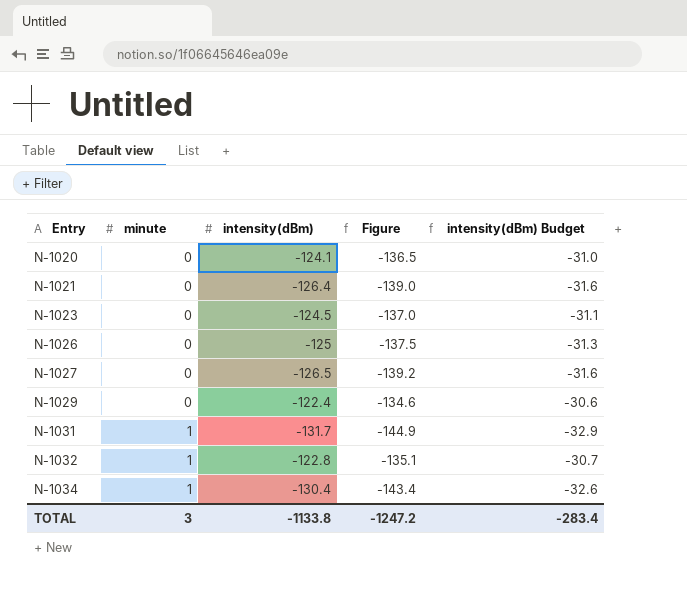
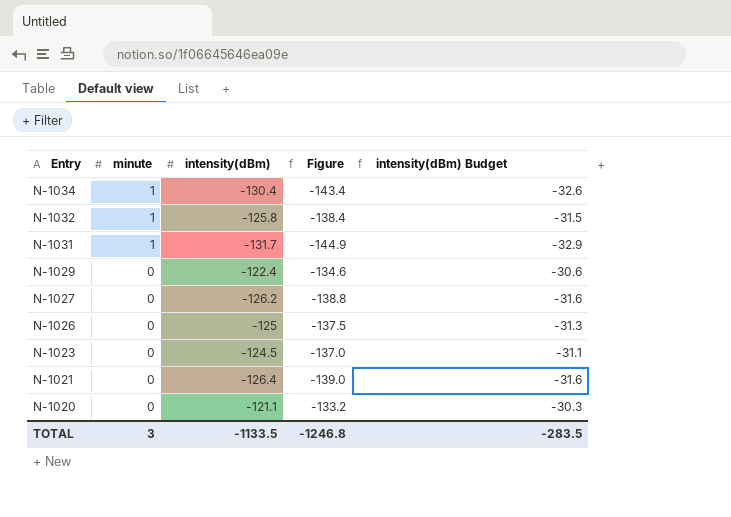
row order: Entry ascending -> Entry descending
N-1032 | intensity(dBm): -122.8 -> -125.8
N-1032 | Figure: -135.1 -> -138.4
N-1032 | intensity(dBm) Budget: -30.7 -> -31.5
N-1027 | intensity(dBm): -126.5 -> -126.2
N-1027 | Figure: -139.2 -> -138.8
N-1020 | intensity(dBm): -124.1 -> -121.1
N-1020 | Figure: -136.5 -> -133.2
N-1020 | intensity(dBm) Budget: -31.0 -> -30.3
TOTAL | intensity(dBm): -1133.8 -> -1133.5
TOTAL | Figure: -1247.2 -> -1246.8
TOTAL | intensity(dBm) Budget: -283.4 -> -283.5

